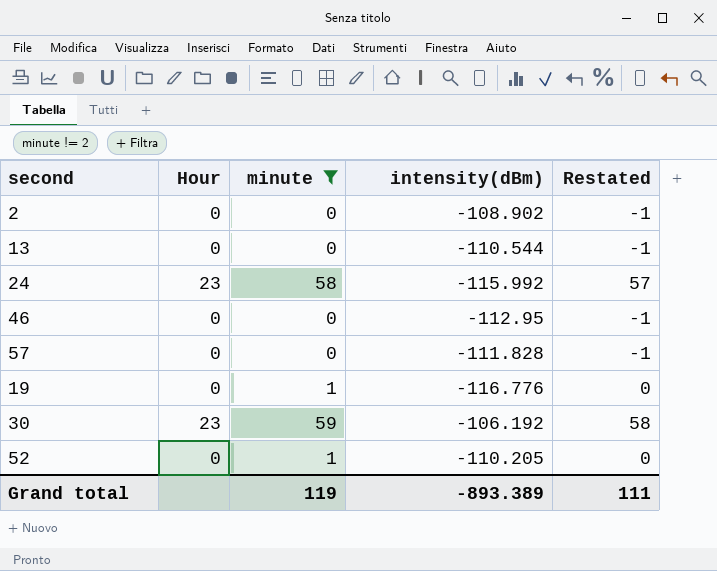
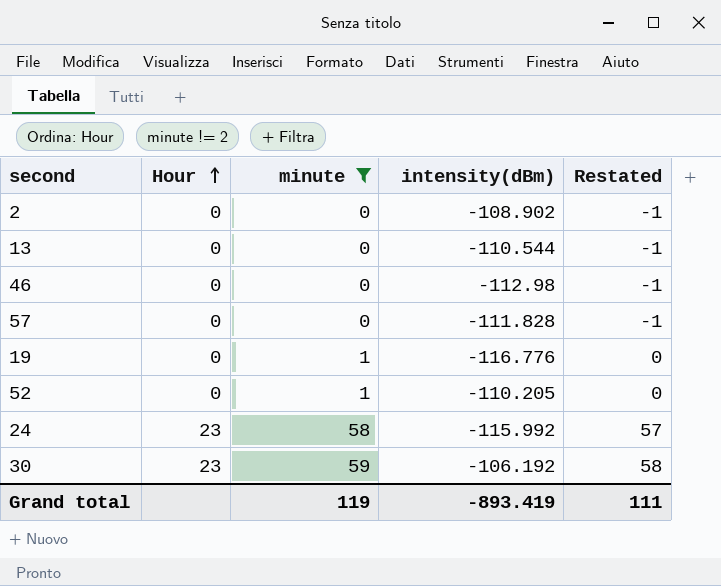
row order: none -> Hour ascending
46 | intensity(dBm): -112.95 -> -112.98
Grand total | intensity(dBm): -893.389 -> -893.419

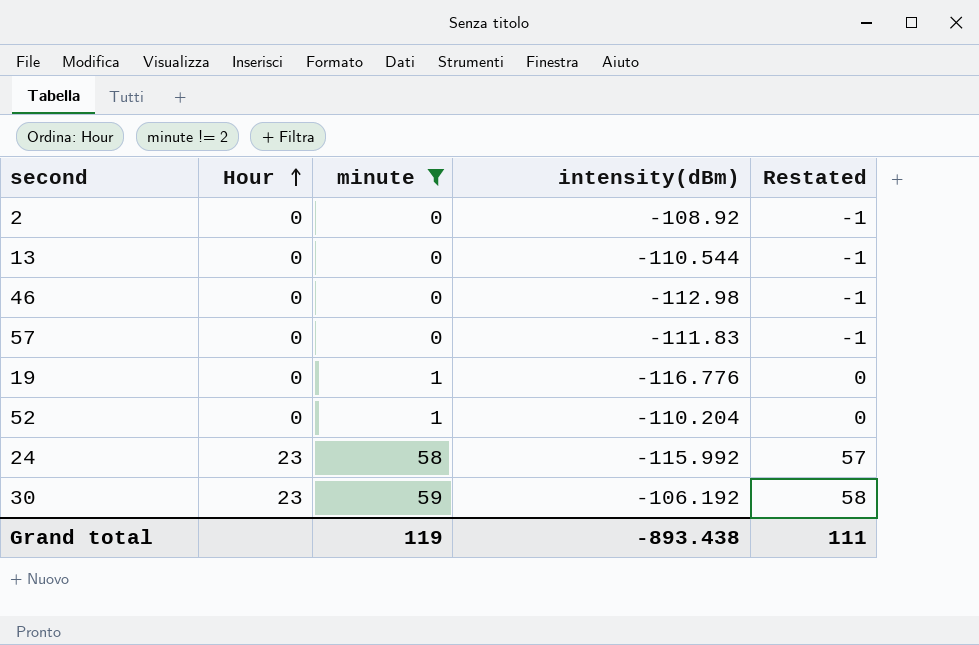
2 | intensity(dBm): -108.902 -> -108.92
57 | intensity(dBm): -111.828 -> -111.83
52 | intensity(dBm): -110.205 -> -110.204
Grand total | intensity(dBm): -893.419 -> -893.438

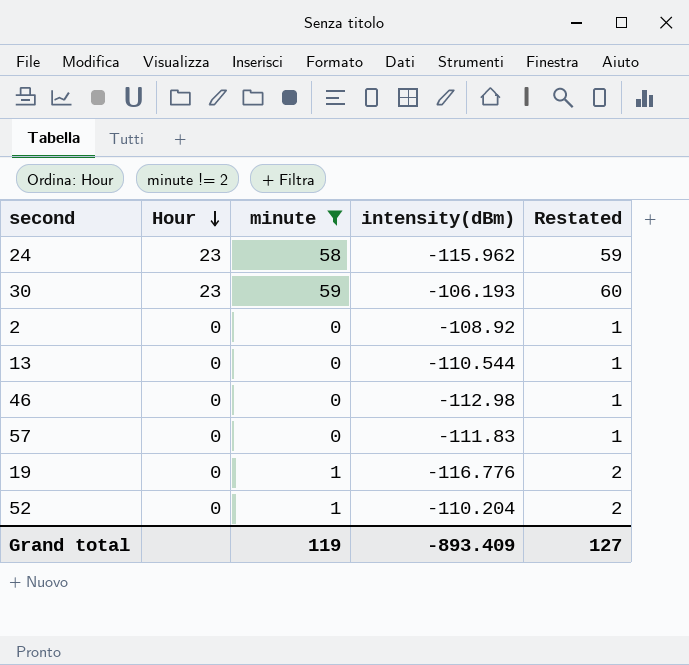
row order: Hour ascending -> Hour descending
column Restated | formula: [minute] - 1 -> [minute] + 1
24 | intensity(dBm): -115.992 -> -115.962
30 | intensity(dBm): -106.192 -> -106.193
Grand total | intensity(dBm): -893.438 -> -893.409
Grand total | Restated: 111 -> 127

